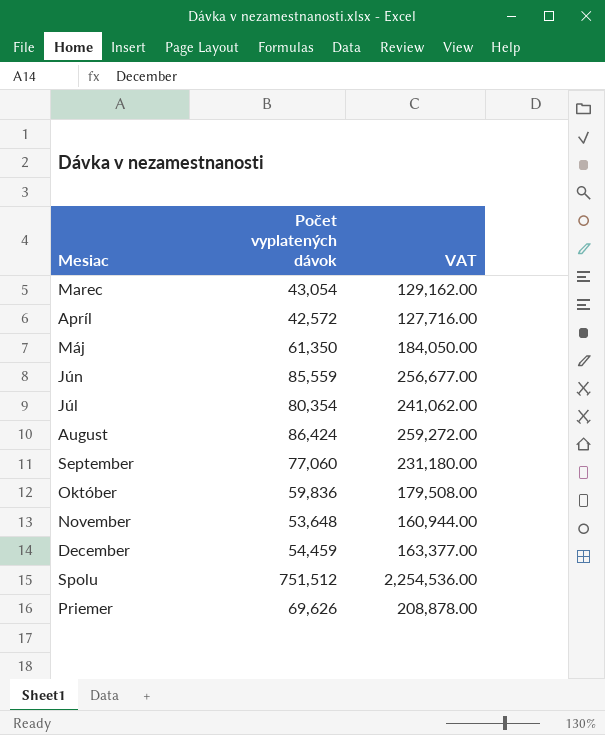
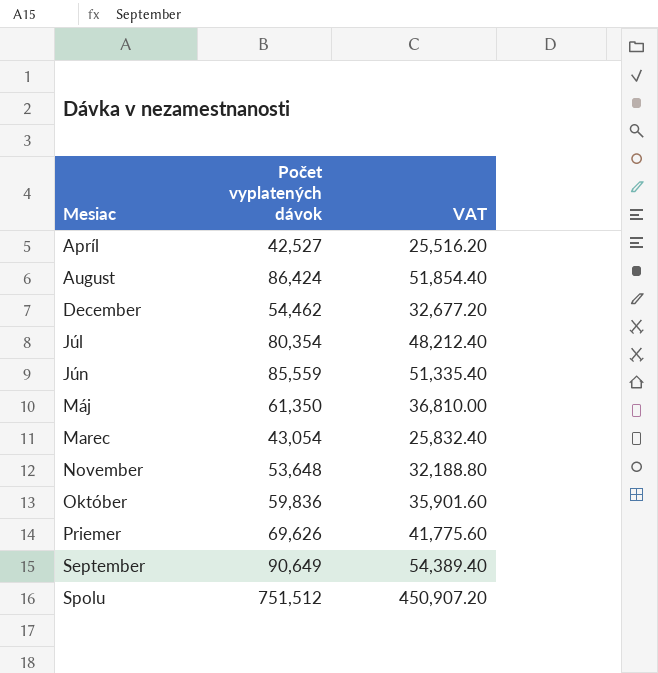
row order: none -> Mesiac ascending
column VAT | formula: [Počet vyplatených dávok] * 3 -> [Počet vyplatených dávok] * 0.6
Apríl | Počet vyplatených dávok: 42,572 -> 42,527
December | Počet vyplatených dávok: 54,459 -> 54,462
September | Počet vyplatených dávok: 77,060 -> 90,649

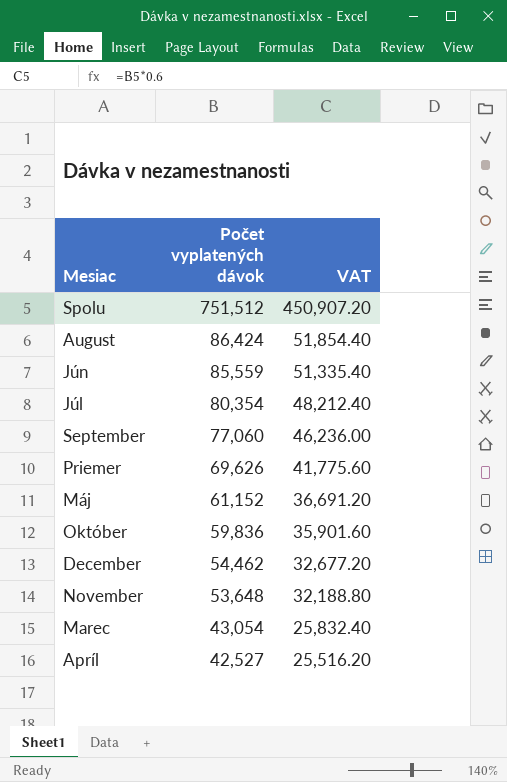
row order: Mesiac ascending -> Počet vyplatených dávok descending
September | Počet vyplatených dávok: 90,649 -> 77,060
September | VAT: 54,389.40 -> 46,236.00
Máj | Počet vyplatených dávok: 61,350 -> 61,152
Máj | VAT: 36,810.00 -> 36,691.20

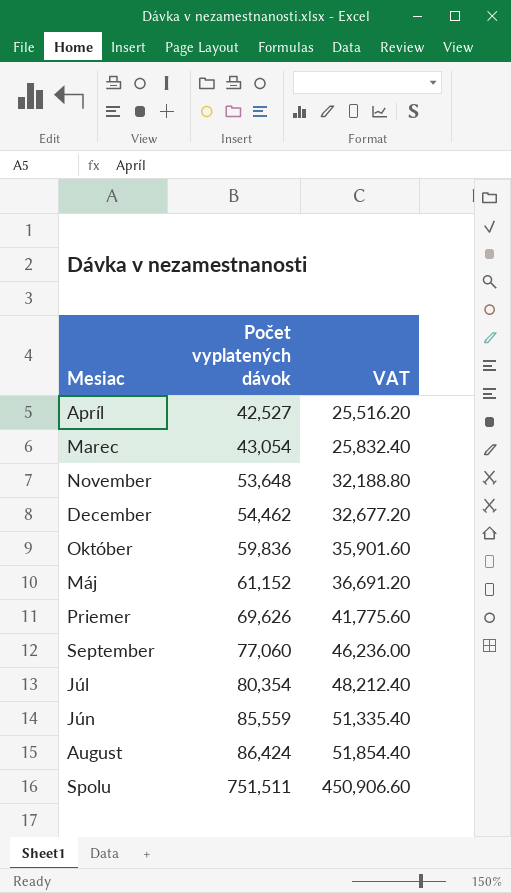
row order: Počet vyplatených dávok descending -> Počet vyplatených dávok ascending
Spolu | Počet vyplatených dávok: 751,512 -> 751,511
Spolu | VAT: 450,907.20 -> 450,906.60

